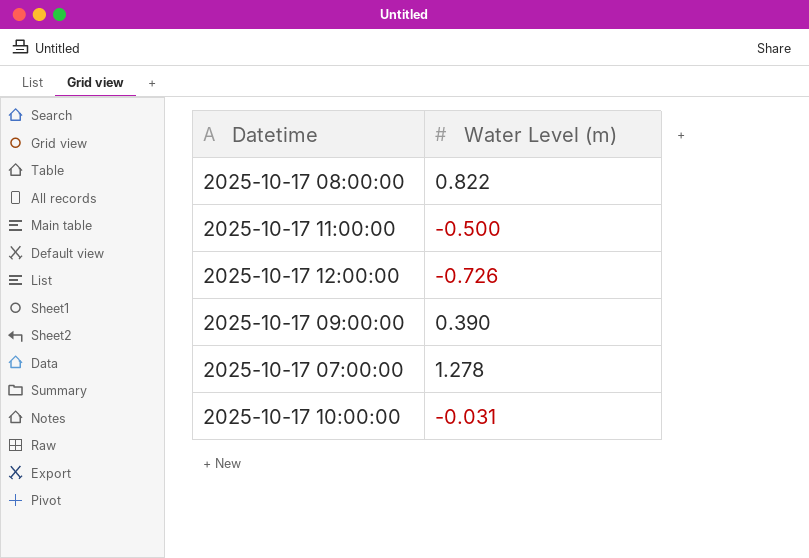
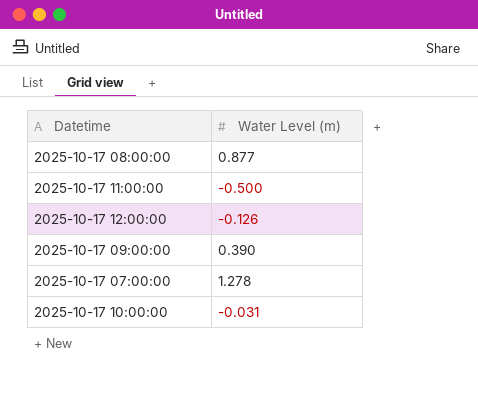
2025-10-17 08:00:00 | Water Level (m): 0.822 -> 0.877
2025-10-17 12:00:00 | Water Level (m): -0.726 -> -0.126

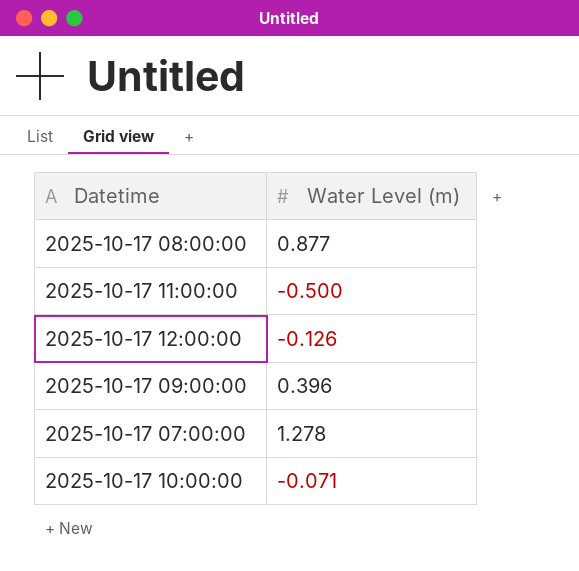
2025-10-17 09:00:00 | Water Level (m): 0.390 -> 0.396
2025-10-17 10:00:00 | Water Level (m): -0.031 -> -0.071

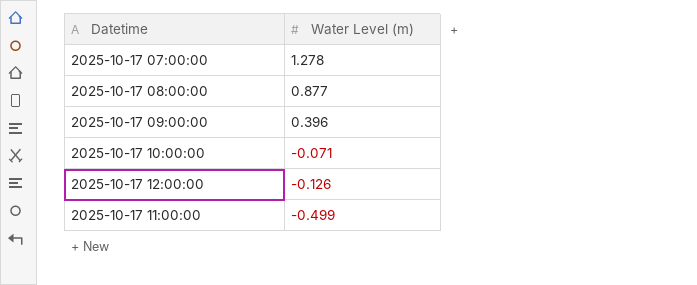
row order: none -> Water Level (m) descending
2025-10-17 11:00:00 | Water Level (m): -0.500 -> -0.499

